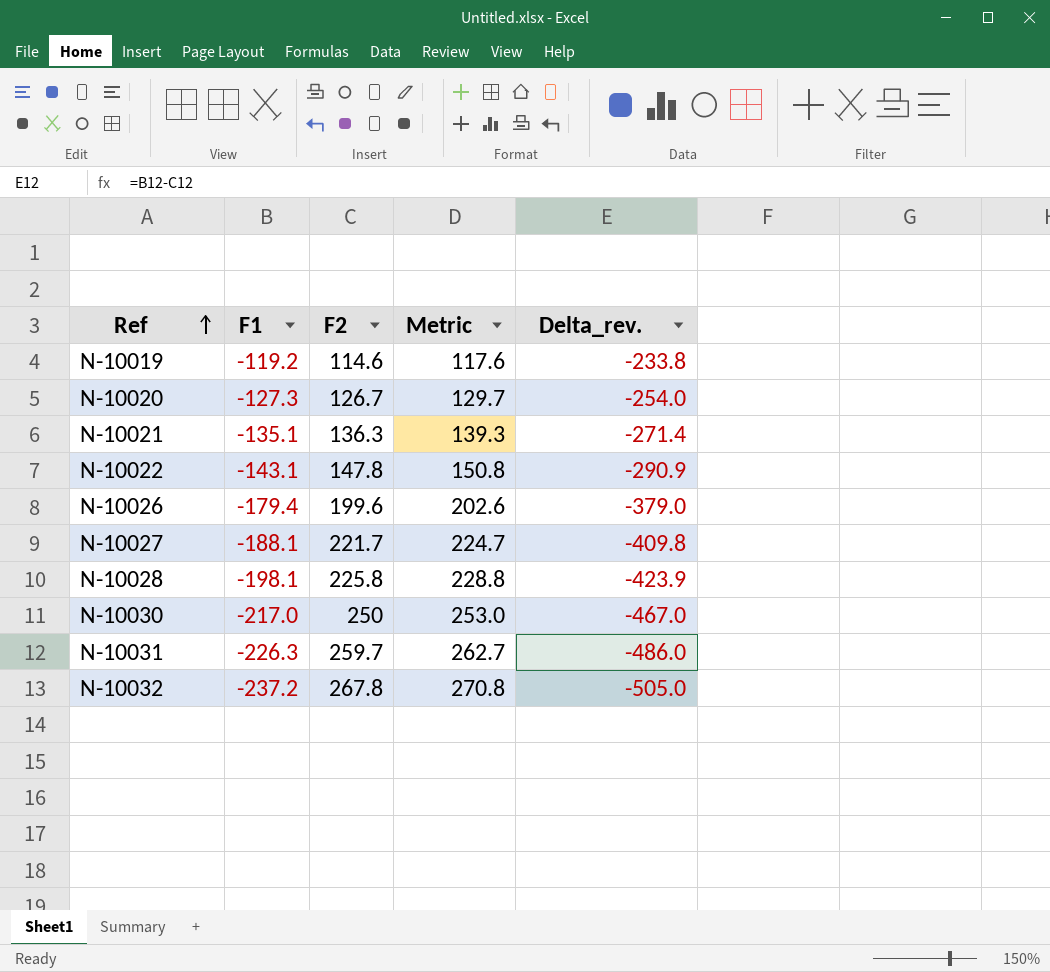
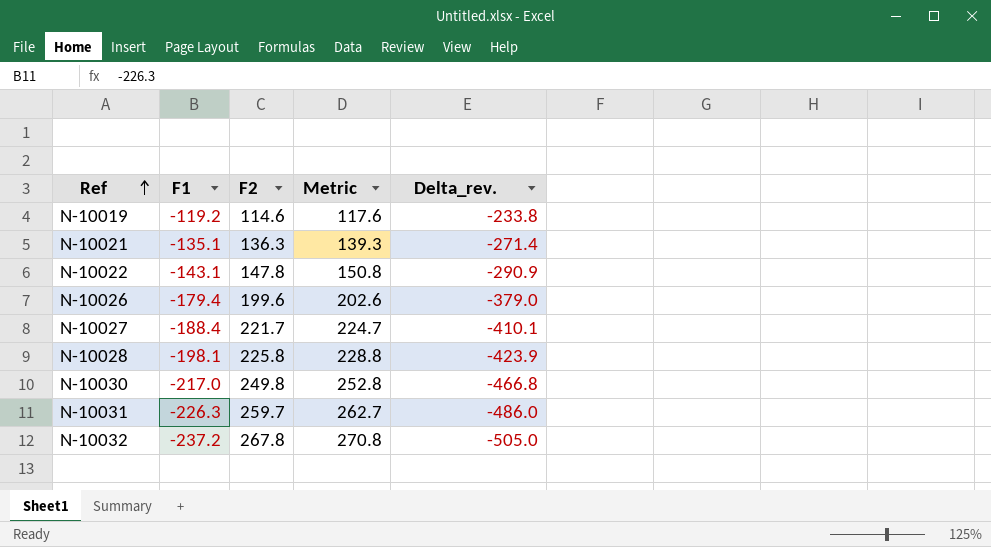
row N-10020: -127.3 | 126.7 | 129.7 | -254.0 -> none
N-10027 | F1: -188.1 -> -188.4
N-10027 | Delta_rev.: -409.8 -> -410.1
N-10030 | F2: 250 -> 249.8
N-10030 | Metric: 253.0 -> 252.8
N-10030 | Delta_rev.: -467.0 -> -466.8

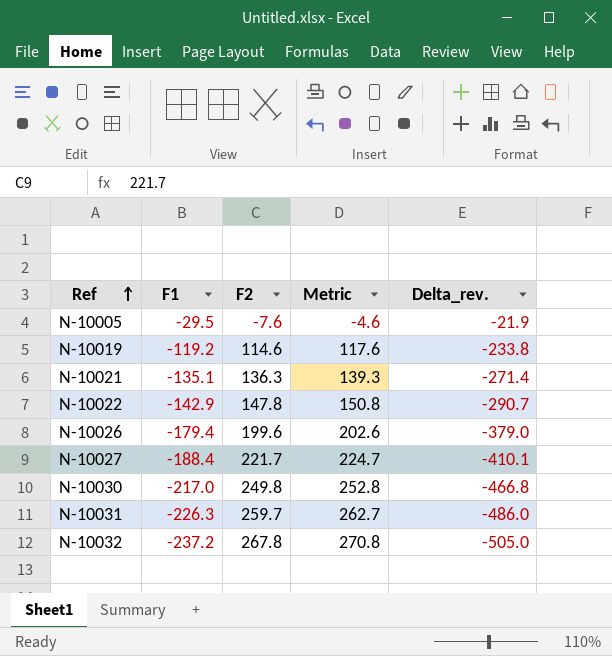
row N-10028: -198.1 | 225.8 | 228.8 | -423.9 -> none
row N-10005: none -> -29.5 | -7.6 | -4.6 | -21.9
N-10022 | F1: -143.1 -> -142.9
N-10022 | Delta_rev.: -290.9 -> -290.7

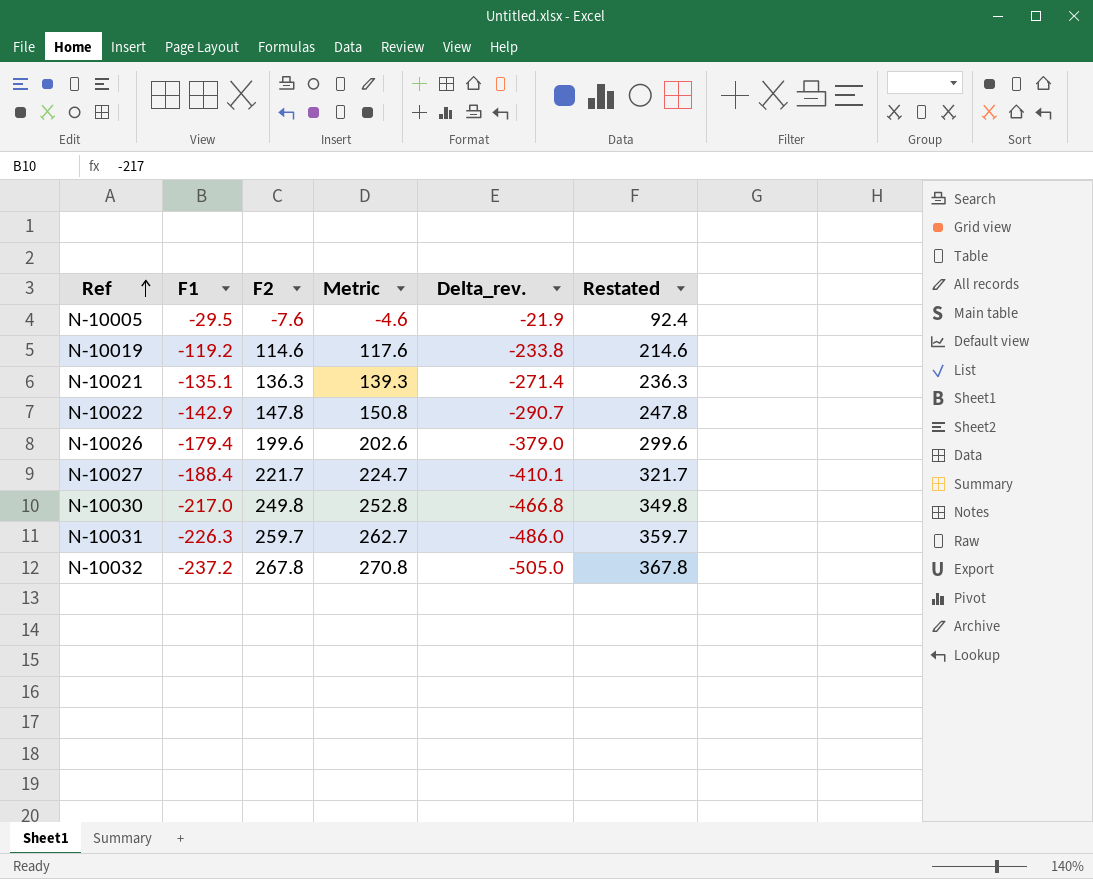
column Restated | formula: none -> [F2] + 100

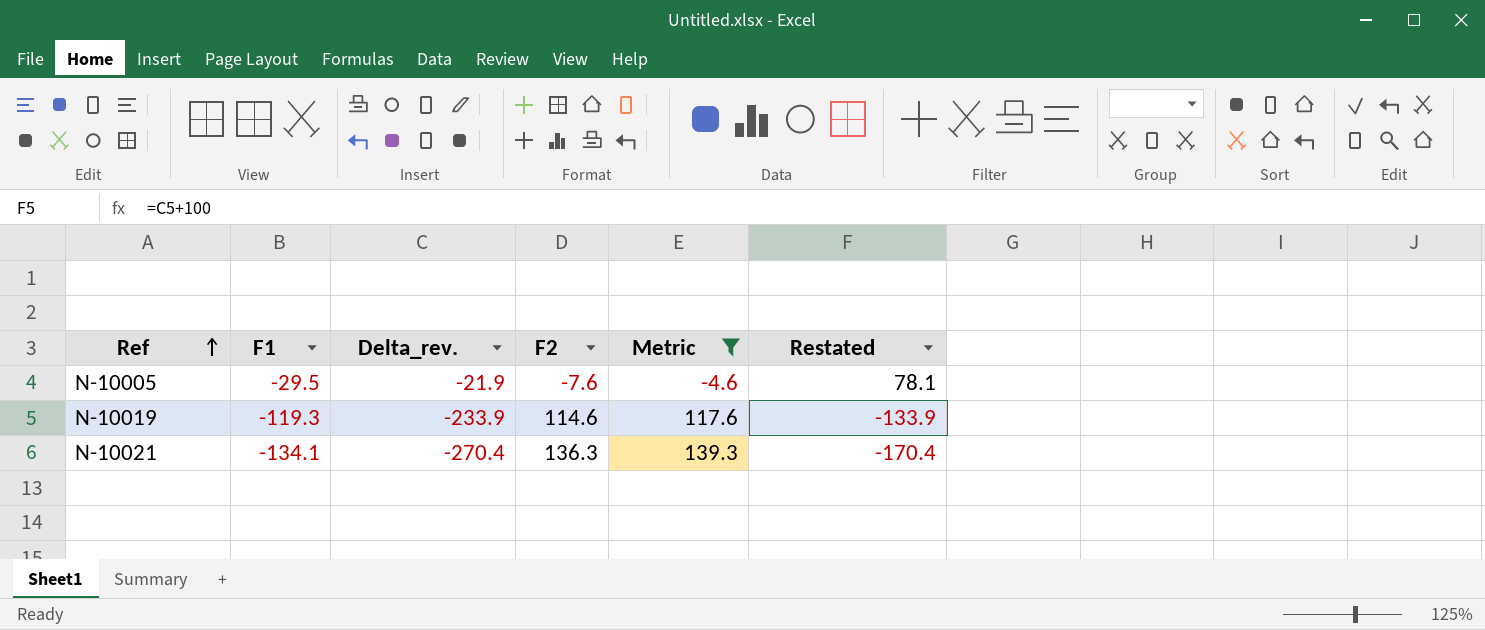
filter: none -> Metric <= 139.3
column Delta_rev. | position: 5 -> 3
column Restated | formula: [F2] + 100 -> [Delta_rev.] + 100
N-10019 | F1: -119.2 -> -119.3
N-10019 | Delta_rev.: -233.8 -> -233.9
N-10021 | F1: -135.1 -> -134.1
N-10021 | Delta_rev.: -271.4 -> -270.4

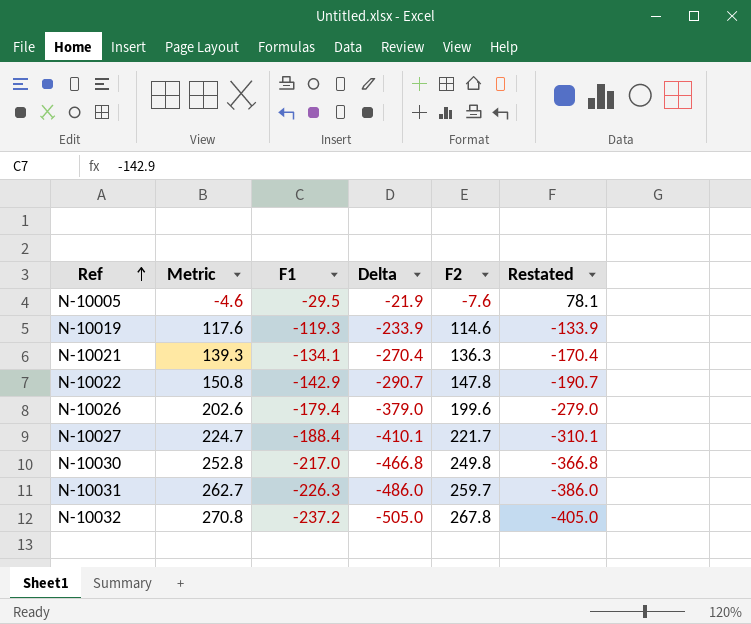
filter: Metric <= 139.3 -> none
column Metric | position: 5 -> 2
column name: Delta_rev. -> Delta

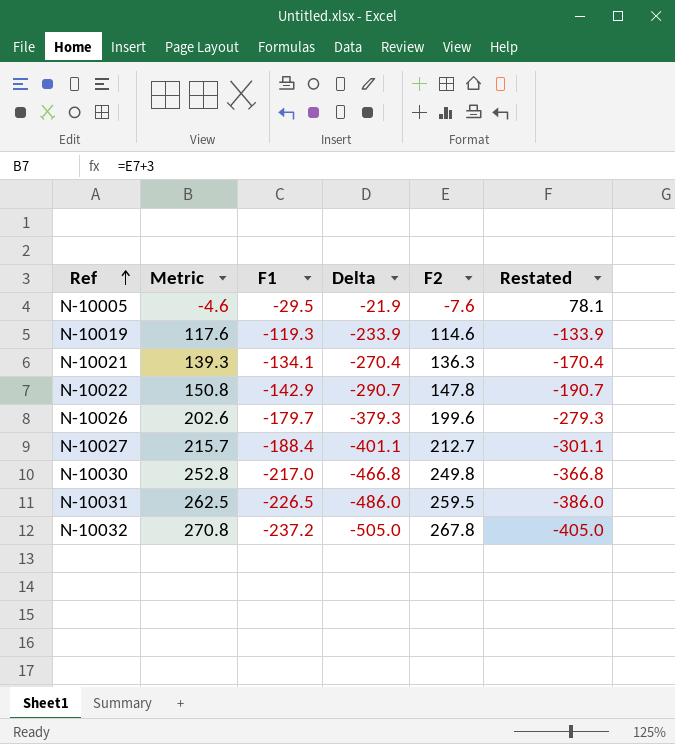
N-10026 | F1: -179.4 -> -179.7
N-10026 | Delta: -379.0 -> -379.3
N-10026 | Restated: -279.0 -> -279.3
N-10027 | Metric: 224.7 -> 215.7
N-10027 | Delta: -410.1 -> -401.1
N-10027 | F2: 221.7 -> 212.7
N-10027 | Restated: -310.1 -> -301.1
N-10031 | Metric: 262.7 -> 262.5
N-10031 | F1: -226.3 -> -226.5
N-10031 | F2: 259.7 -> 259.5

